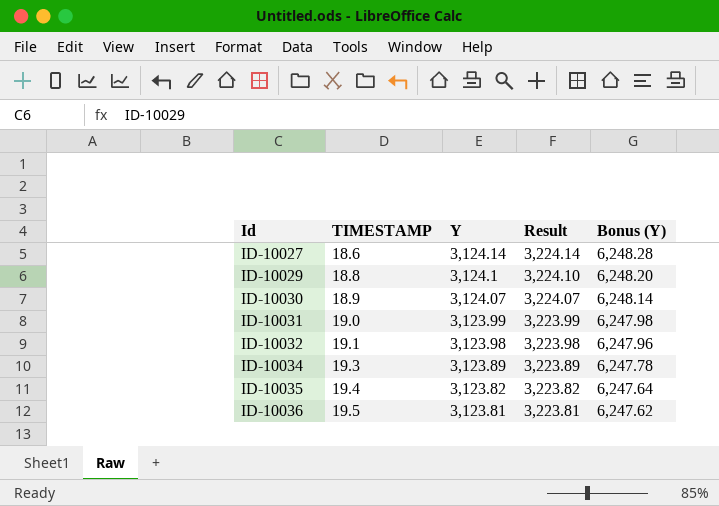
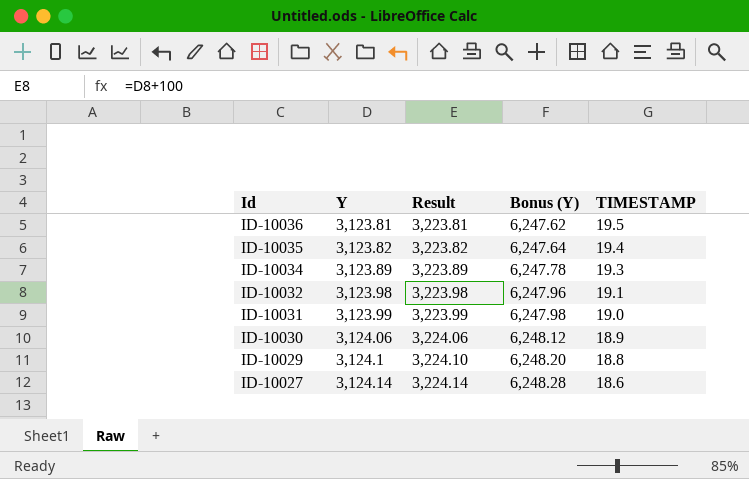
row order: Id ascending -> Id descending
column TIMESTAMP | position: 2 -> 5
ID-10030 | Y: 3,124.07 -> 3,124.06
ID-10030 | Result: 3,224.07 -> 3,224.06
ID-10030 | Bonus (Y): 6,248.14 -> 6,248.12

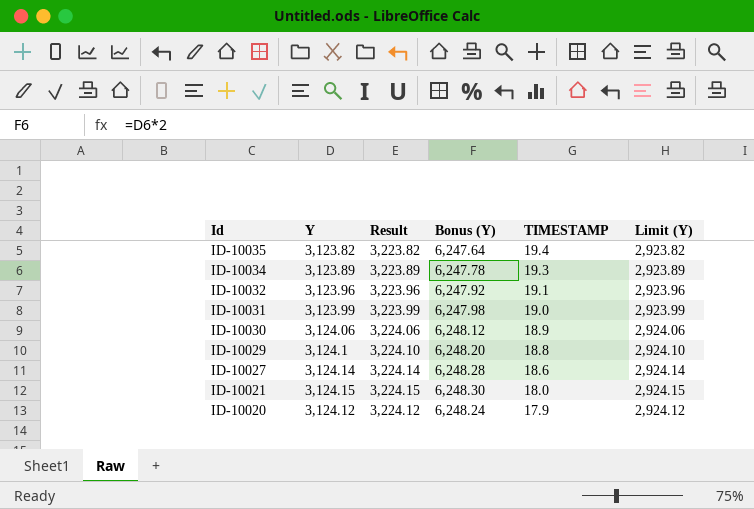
column Limit (Y) | formula: none -> [Y] - 200
row ID-10036: 3,123.81 | 3,223.81 | 6,247.62 | 19.5 -> none
ID-10032 | Y: 3,123.98 -> 3,123.96
ID-10032 | Result: 3,223.98 -> 3,223.96
ID-10032 | Bonus (Y): 6,247.96 -> 6,247.92
row ID-10021: none -> 3,124.15 | 3,224.15 | 6,248.30 | 18.0 | 2,924.15
row ID-10020: none -> 3,124.12 | 3,224.12 | 6,248.24 | 17.9 | 2,924.12

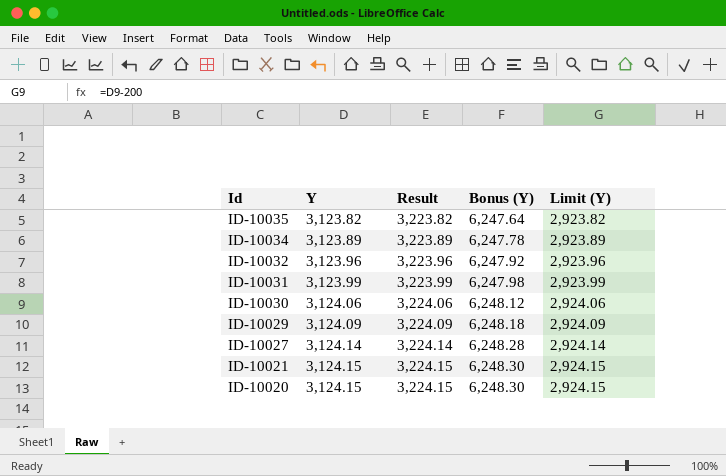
column TIMESTAMP | position: 5 -> none
ID-10029 | Y: 3,124.1 -> 3,124.09
ID-10029 | Result: 3,224.10 -> 3,224.09
ID-10029 | Bonus (Y): 6,248.20 -> 6,248.18
ID-10029 | Limit (Y): 2,924.10 -> 2,924.09
ID-10020 | Y: 3,124.12 -> 3,124.15
ID-10020 | Result: 3,224.12 -> 3,224.15
ID-10020 | Bonus (Y): 6,248.24 -> 6,248.30
ID-10020 | Limit (Y): 2,924.12 -> 2,924.15

